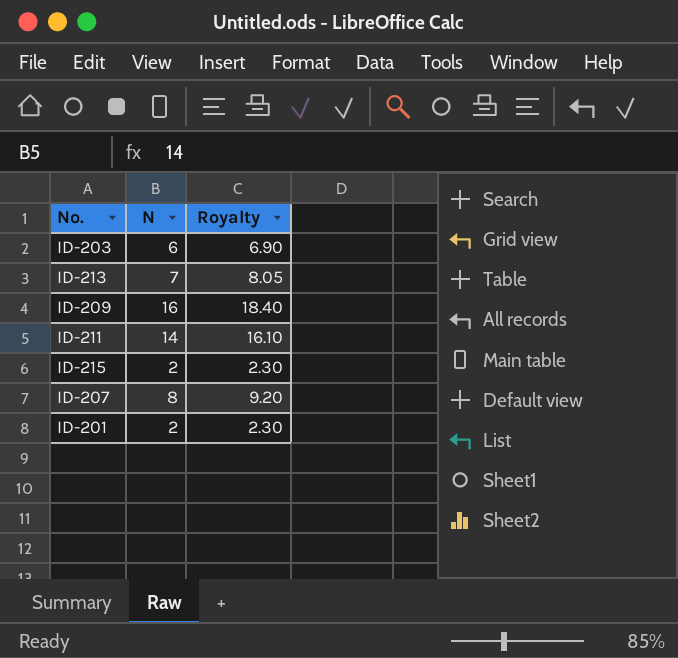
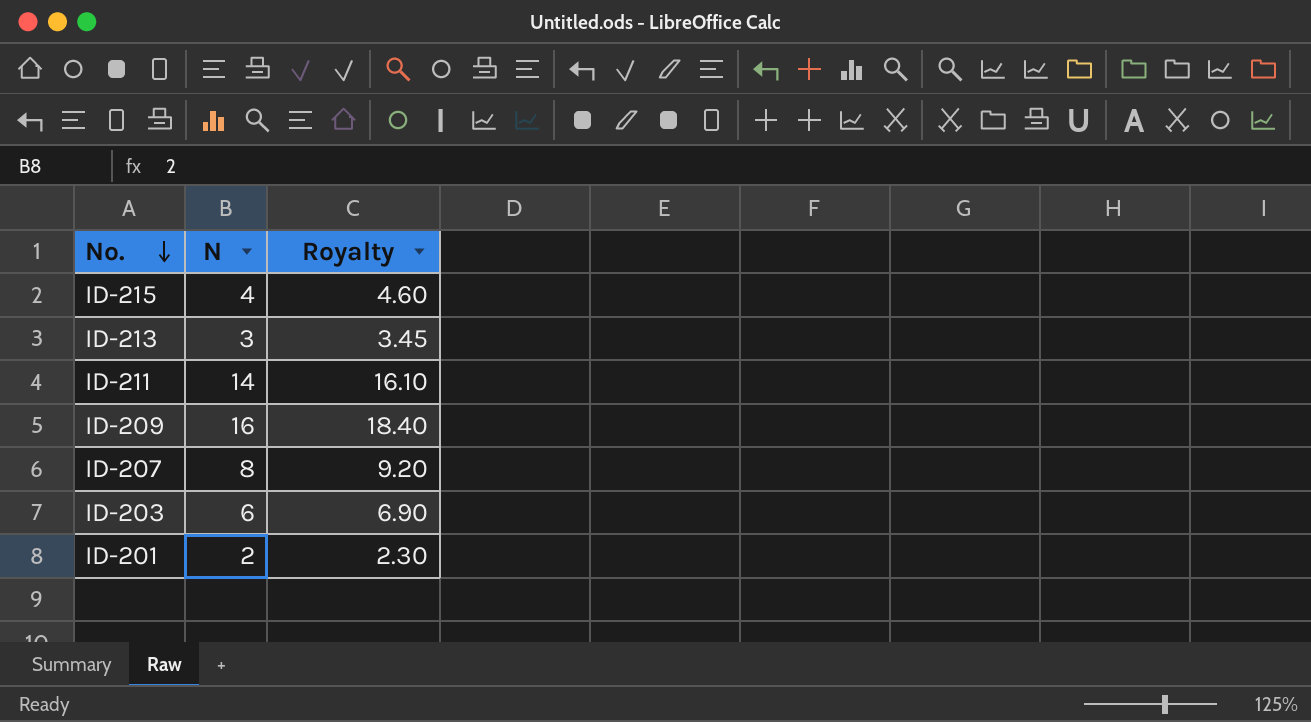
row order: none -> No. descending
ID-215 | N: 2 -> 4
ID-215 | Royalty: 2.30 -> 4.60
ID-213 | N: 7 -> 3
ID-213 | Royalty: 8.05 -> 3.45

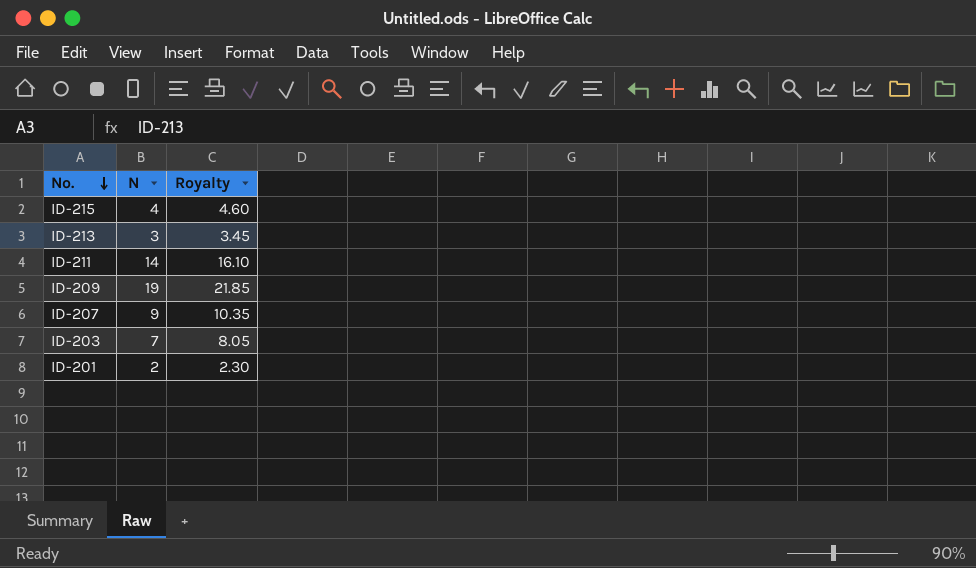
ID-209 | N: 16 -> 19
ID-209 | Royalty: 18.40 -> 21.85
ID-207 | N: 8 -> 9
ID-207 | Royalty: 9.20 -> 10.35
ID-203 | N: 6 -> 7
ID-203 | Royalty: 6.90 -> 8.05

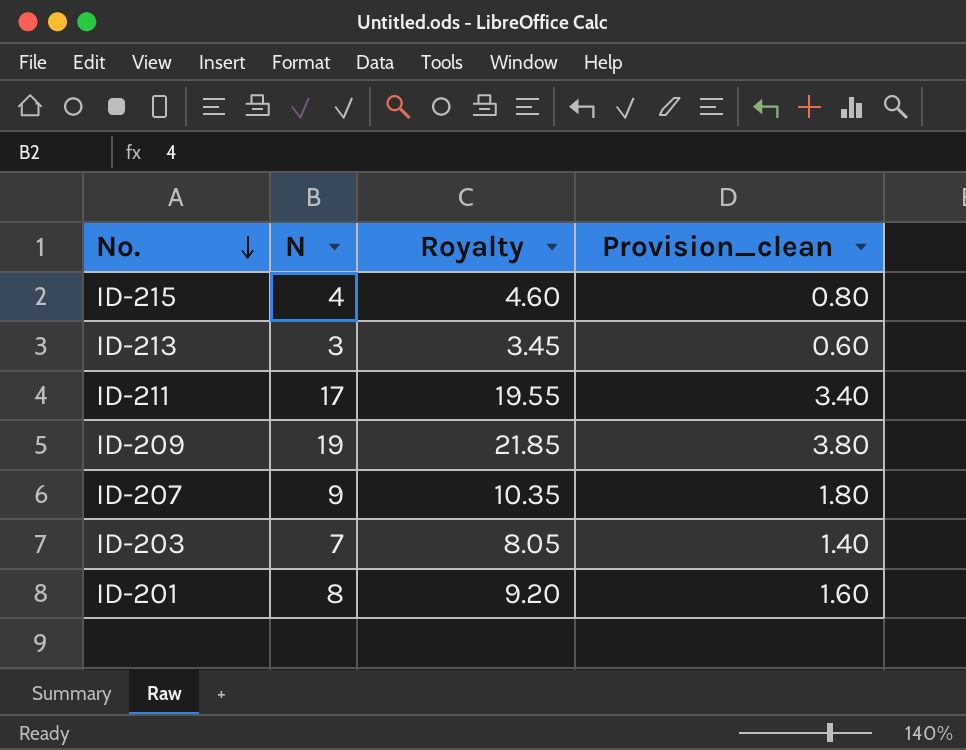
column Provision_clean | formula: none -> [N] * 0.2
ID-211 | N: 14 -> 17
ID-211 | Royalty: 16.10 -> 19.55
ID-201 | N: 2 -> 8
ID-201 | Royalty: 2.30 -> 9.20

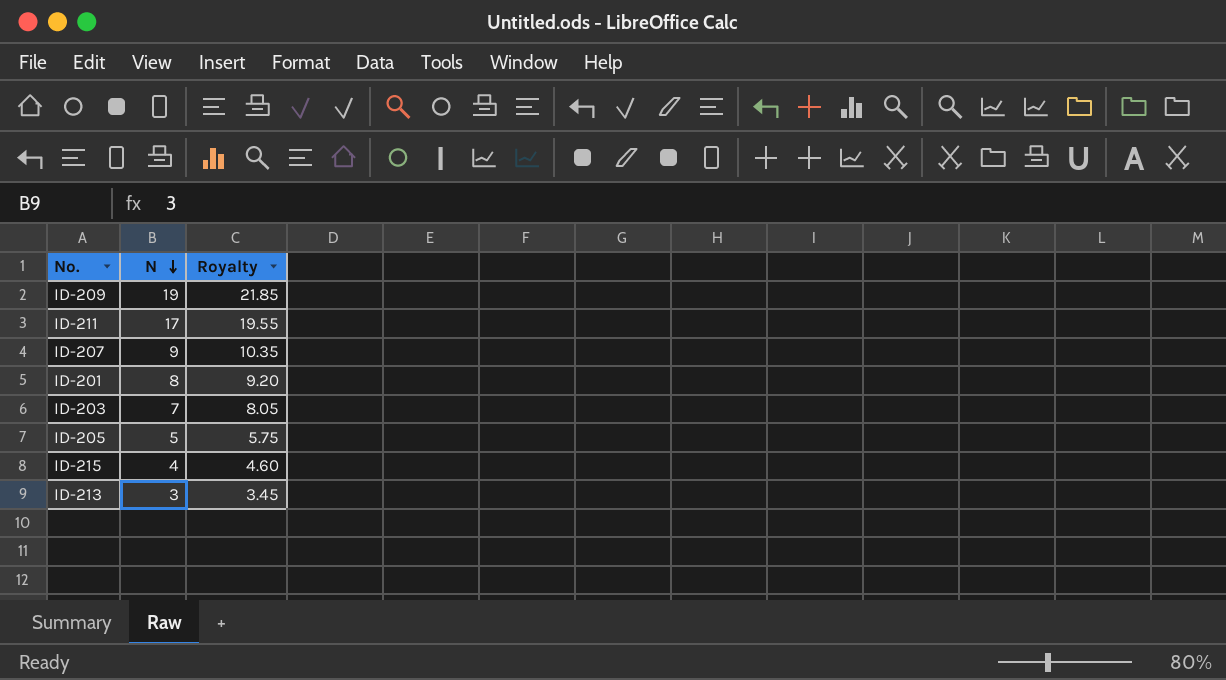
row order: No. descending -> N descending
column Provision_clean | formula: [N] * 0.2 -> none
row ID-205: none -> 5 | 5.75

